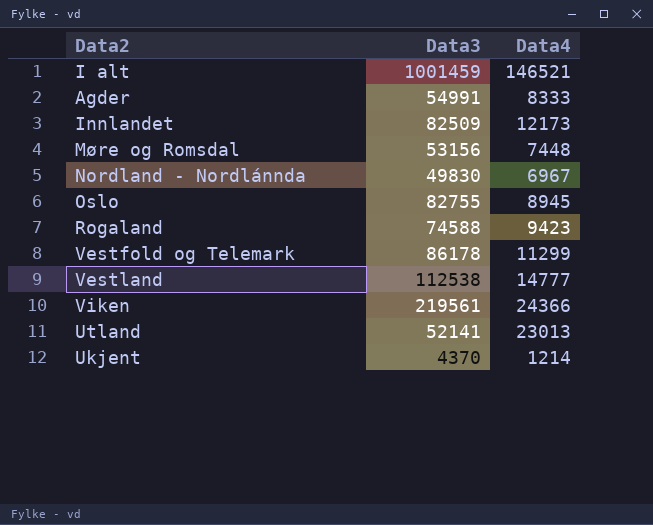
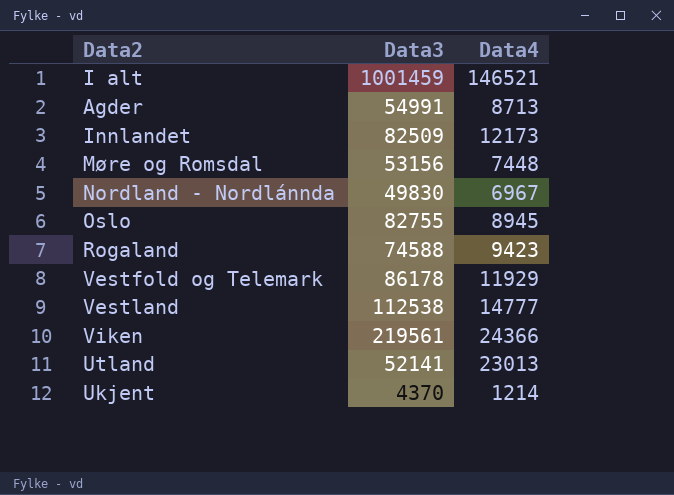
Agder | Data4: 8333 -> 8713
Vestfold og Telemark | Data4: 11299 -> 11929

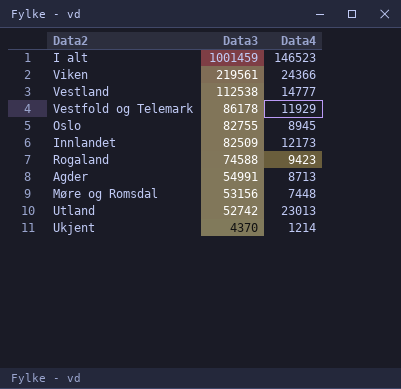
row order: none -> Data3 descending
row Nordland - Nordlánnda: 49830 | 6967 -> none
I alt | Data4: 146521 -> 146523
Utland | Data3: 52141 -> 52742

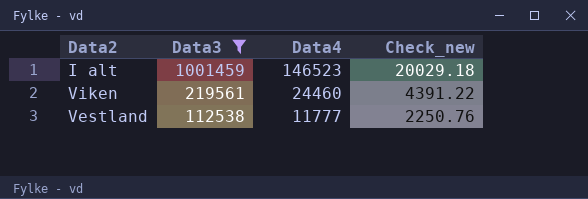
filter: none -> Data3 >= 112538
column Check_new | formula: none -> [Data3] * 0.02
Viken | Data4: 24366 -> 24460
Vestland | Data4: 14777 -> 11777

